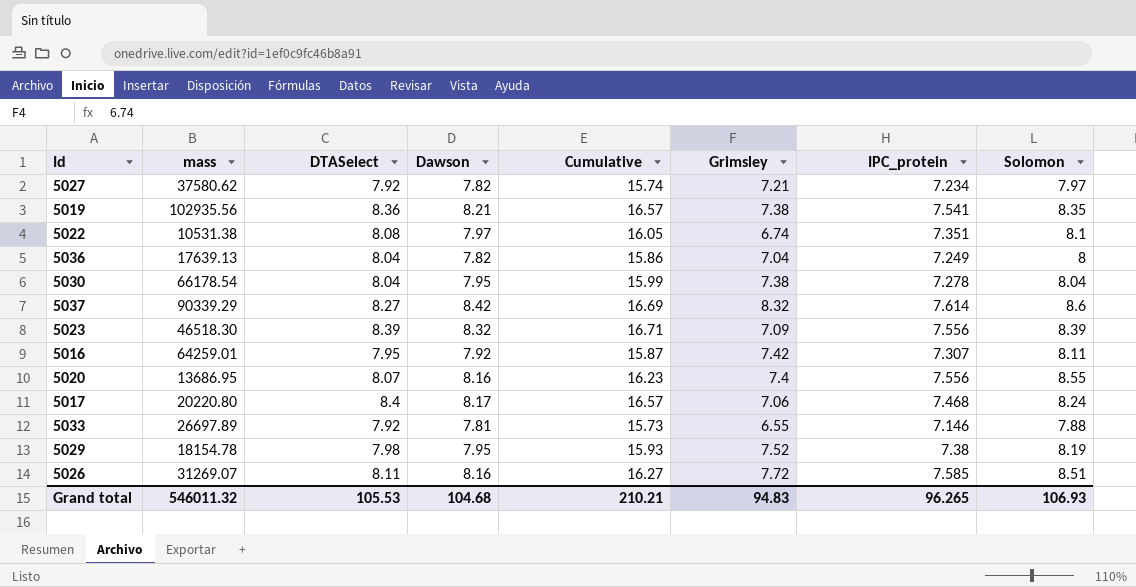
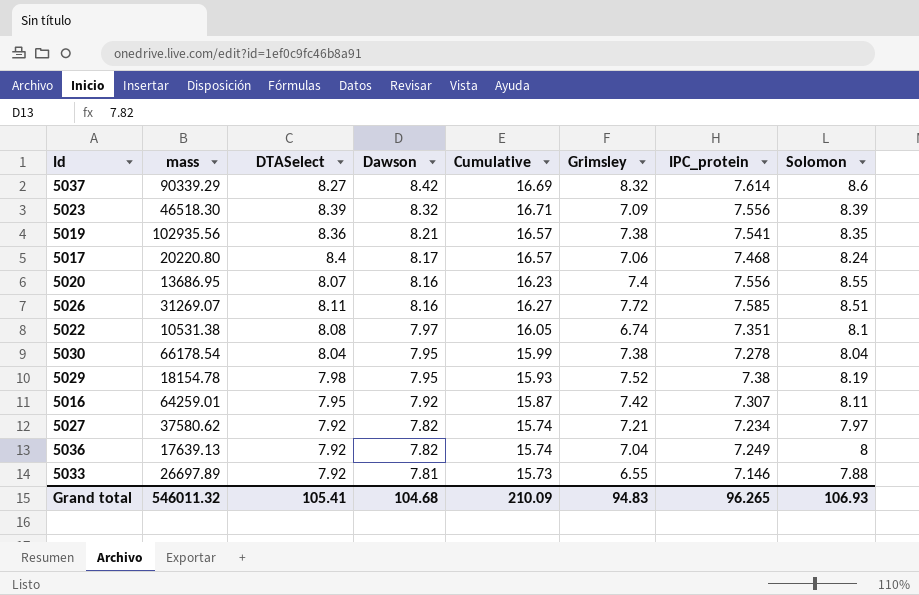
row order: none -> Dawson descending
5036 | DTASelect: 8.04 -> 7.92
5036 | Cumulative: 15.86 -> 15.74
Grand total | DTASelect: 105.53 -> 105.41
Grand total | Cumulative: 210.21 -> 210.09

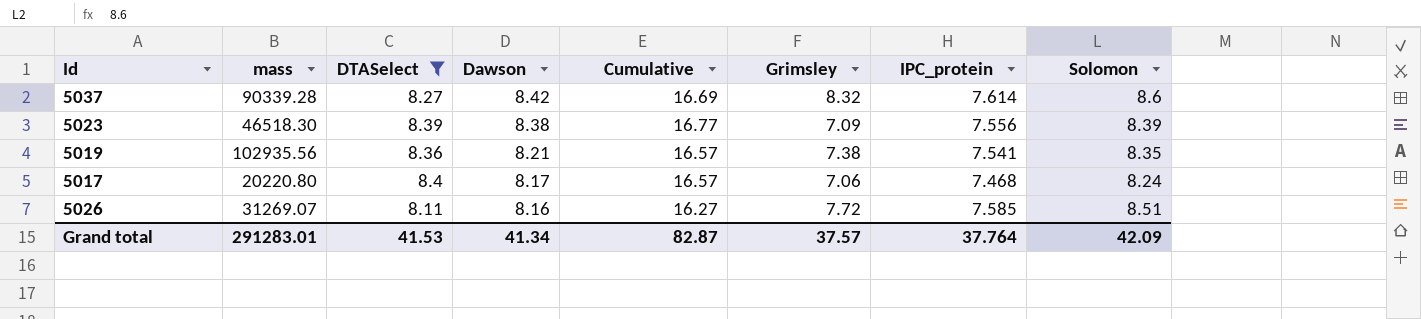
filter: none -> DTASelect >= 8.11
5037 | mass: 90339.29 -> 90339.28
5023 | Dawson: 8.32 -> 8.38
5023 | Cumulative: 16.71 -> 16.77
Grand total | mass: 546011.32 -> 291283.01
Grand total | DTASelect: 105.41 -> 41.53
Grand total | Dawson: 104.68 -> 41.34
Grand total | Cumulative: 210.09 -> 82.87
Grand total | Grimsley: 94.83 -> 37.57
Grand total | IPC_protein: 96.265 -> 37.764
Grand total | Solomon: 106.93 -> 42.09

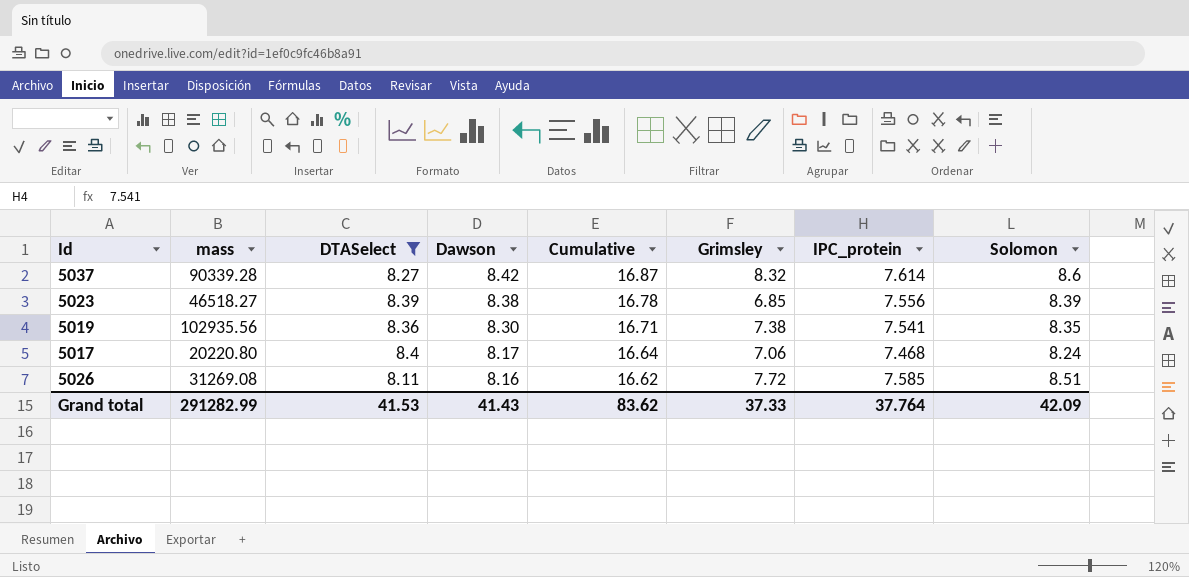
column Cumulative | formula: [DTASelect] + [Dawson] -> [DTASelect] + [Solomon]
5023 | mass: 46518.30 -> 46518.27
5023 | Grimsley: 7.09 -> 6.85
5019 | Dawson: 8.21 -> 8.30
5026 | mass: 31269.07 -> 31269.08
Grand total | mass: 291283.01 -> 291282.99
Grand total | Dawson: 41.34 -> 41.43
Grand total | Cumulative: 82.87 -> 83.62
Grand total | Grimsley: 37.57 -> 37.33

